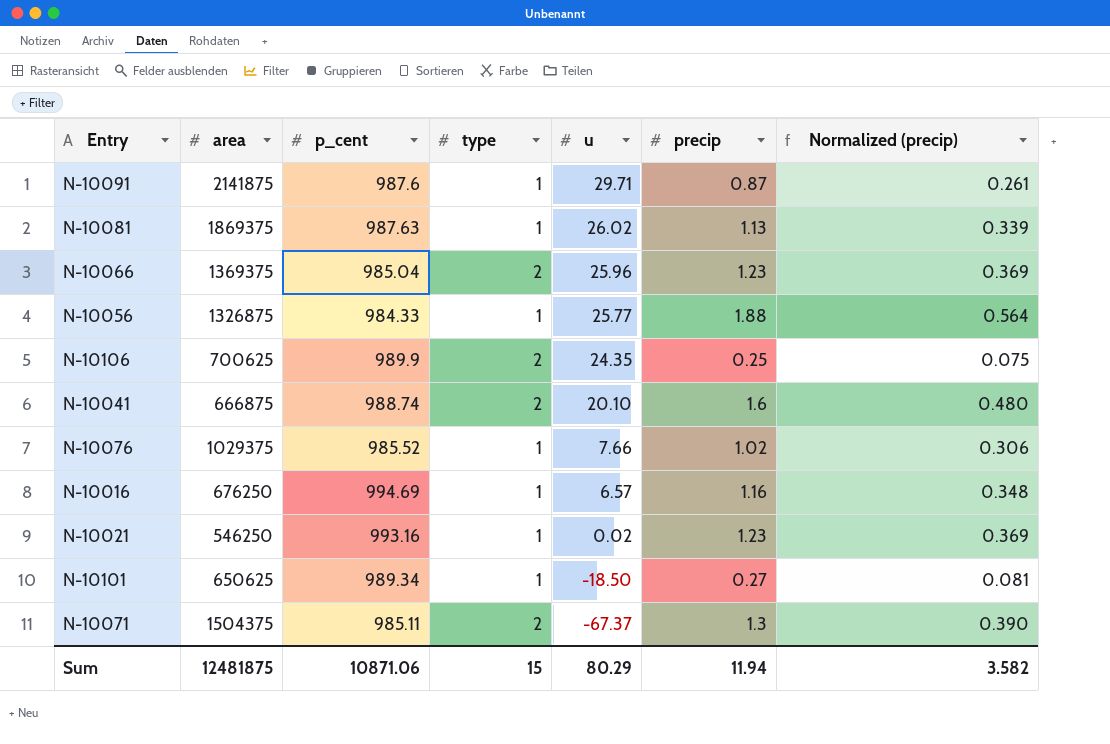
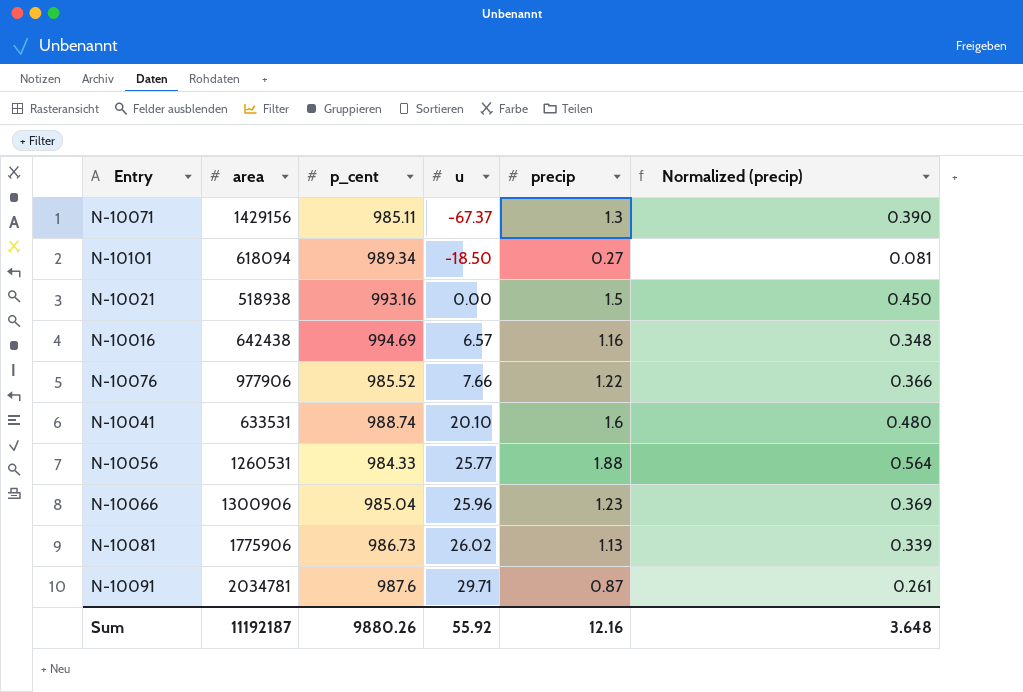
row order: u descending -> u ascending
column type | position: 4 -> none
row N-10106: 700625 | 989.9 | 2 | 24.35 | 0.25 | 0.075 -> none
N-10071 | area: 1504375 -> 1429156
N-10101 | area: 650625 -> 618094
N-10021 | area: 546250 -> 518938
N-10021 | u: 0.02 -> 0.00
N-10021 | precip: 1.23 -> 1.5
N-10021 | Normalized (precip): 0.369 -> 0.450
N-10016 | area: 676250 -> 642438
N-10076 | area: 1029375 -> 977906
N-10076 | precip: 1.02 -> 1.22
N-10076 | Normalized (precip): 0.306 -> 0.366
N-10041 | area: 666875 -> 633531
N-10056 | area: 1326875 -> 1260531
N-10066 | area: 1369375 -> 1300906
N-10081 | area: 1869375 -> 1775906
N-10081 | p_cent: 987.63 -> 986.73
N-10091 | area: 2141875 -> 2034781
Sum | area: 12481875 -> 11192187
Sum | p_cent: 10871.06 -> 9880.26
Sum | u: 80.29 -> 55.92
Sum | precip: 11.94 -> 12.16
Sum | Normalized (precip): 3.582 -> 3.648

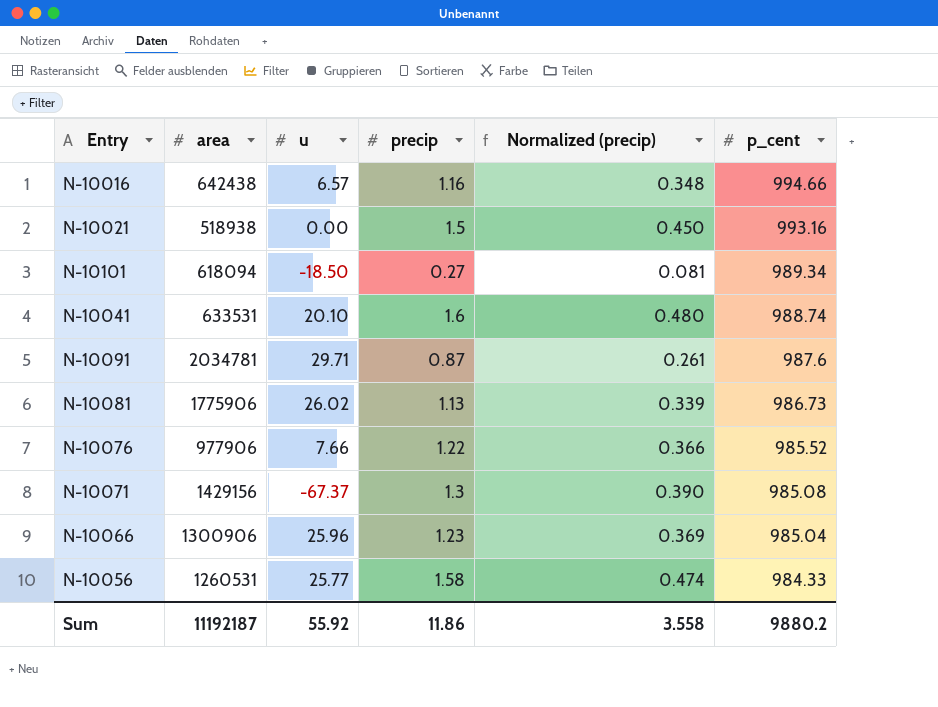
row order: u ascending -> p_cent descending
column p_cent | position: 3 -> 6
N-10016 | p_cent: 994.69 -> 994.66
N-10071 | p_cent: 985.11 -> 985.08
N-10056 | precip: 1.88 -> 1.58
N-10056 | Normalized (precip): 0.564 -> 0.474
Sum | precip: 12.16 -> 11.86
Sum | Normalized (precip): 3.648 -> 3.558
Sum | p_cent: 9880.26 -> 9880.2

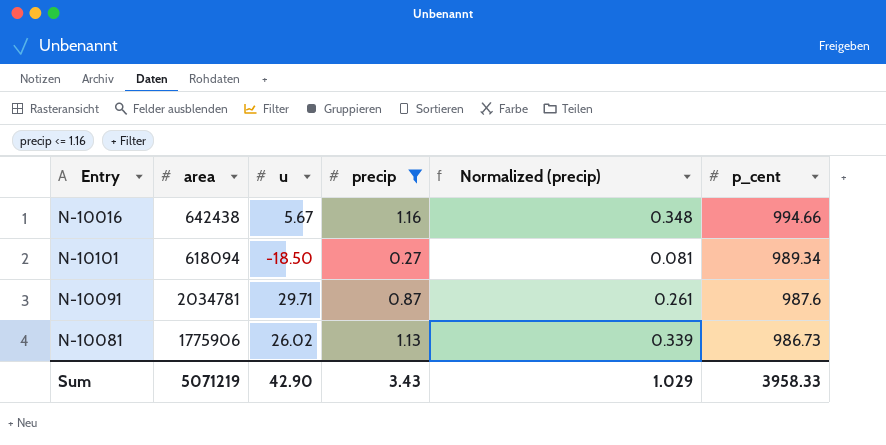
filter: none -> precip <= 1.16
N-10016 | u: 6.57 -> 5.67
Sum | area: 11192187 -> 5071219
Sum | u: 55.92 -> 42.90
Sum | precip: 11.86 -> 3.43
Sum | Normalized (precip): 3.558 -> 1.029
Sum | p_cent: 9880.2 -> 3958.33

